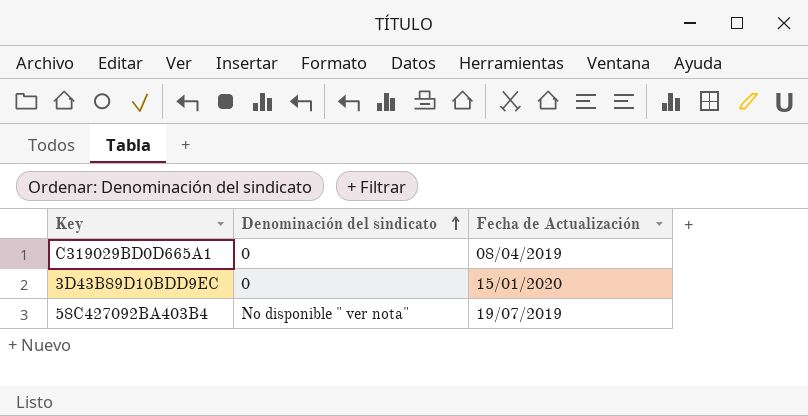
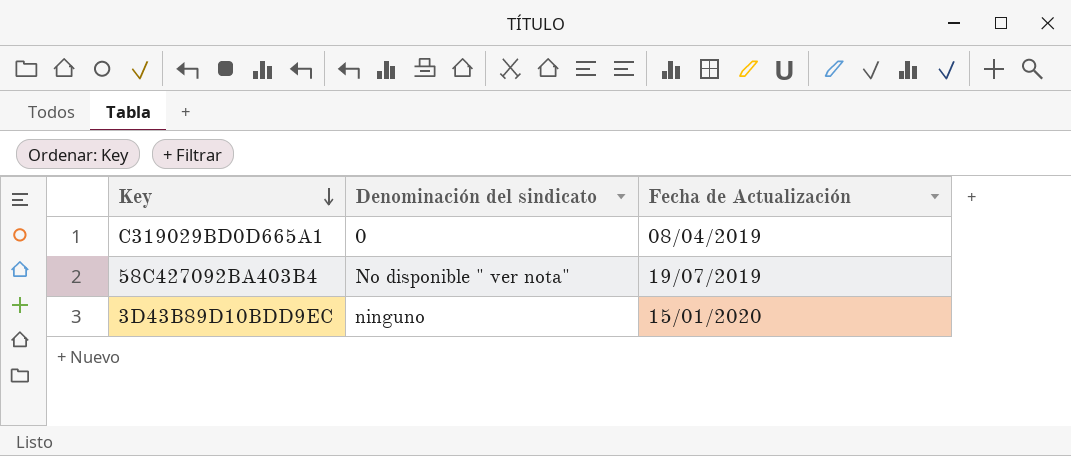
row order: Denominación del sindicato ascending -> Key descending
3D43B89D10BDD9EC | Denominación del sindicato: 0 -> ninguno

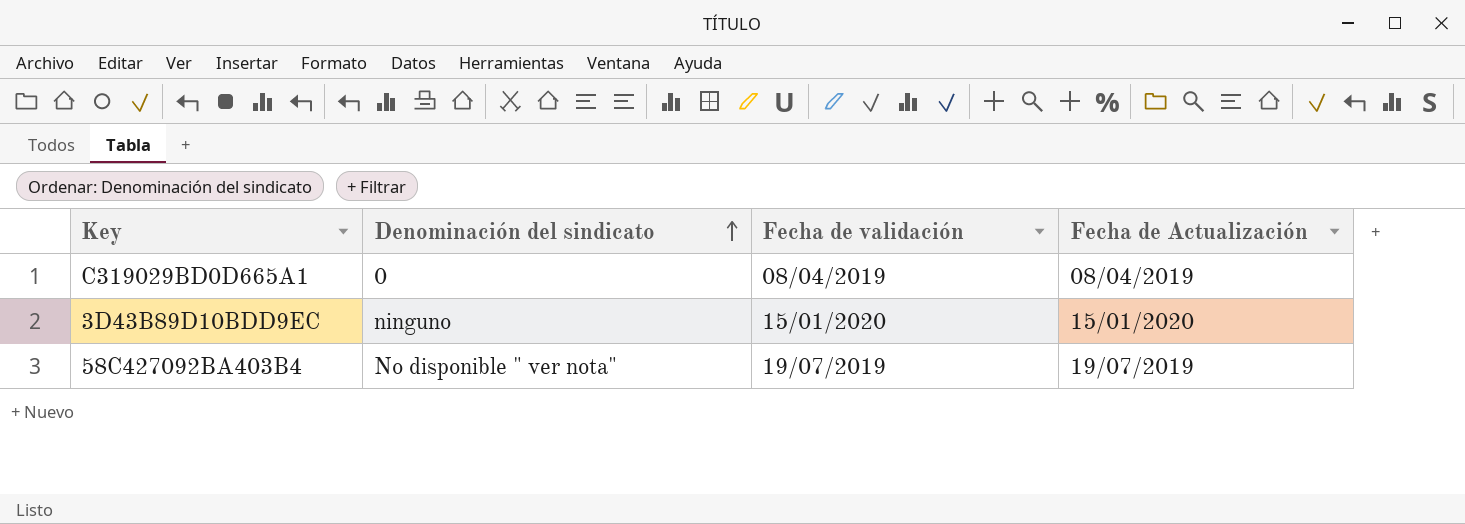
row order: Key descending -> Denominación del sindicato ascending
column Fecha de validación | position: none -> 3

